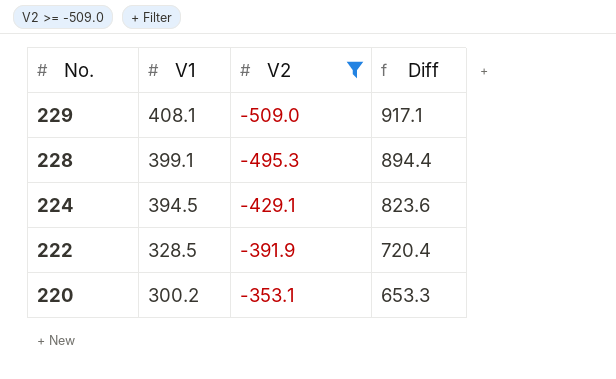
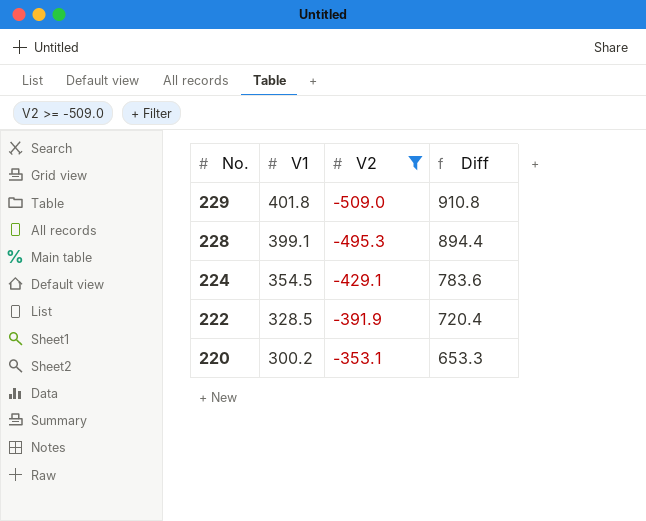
229 | V1: 408.1 -> 401.8
229 | Diff: 917.1 -> 910.8
224 | V1: 394.5 -> 354.5
224 | Diff: 823.6 -> 783.6

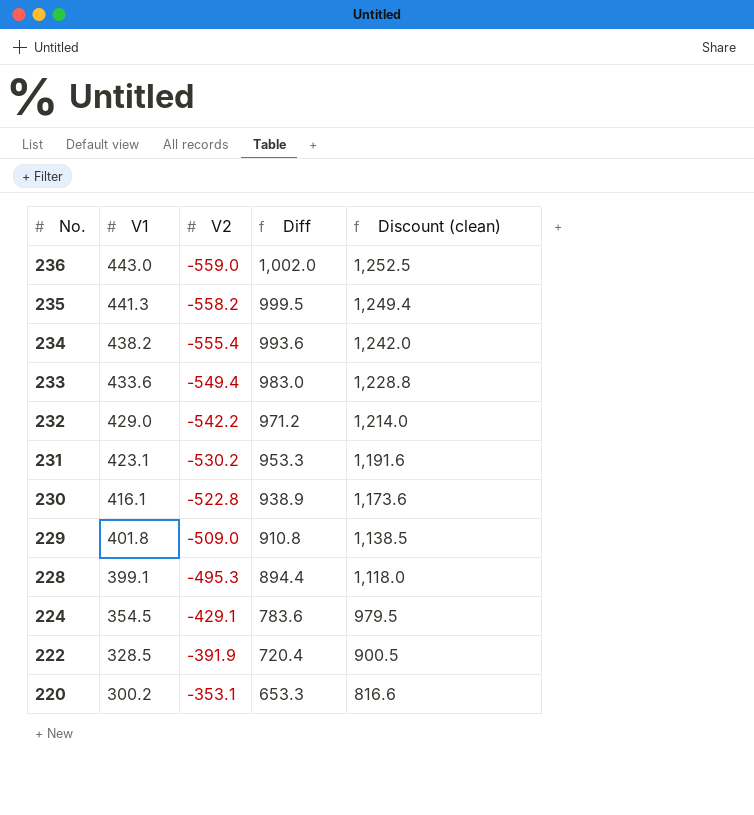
filter: V2 >= -509.0 -> none
column Discount (clean) | formula: none -> [Diff] * 1.25

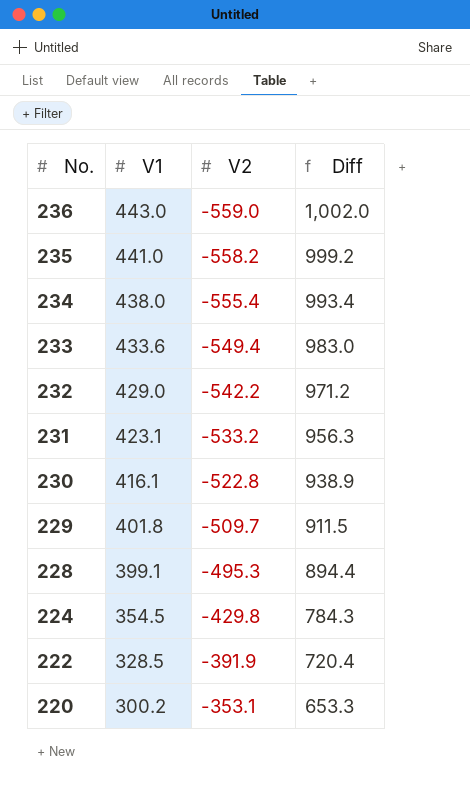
column Discount (clean) | formula: [Diff] * 1.25 -> none
235 | V1: 441.3 -> 441.0
235 | Diff: 999.5 -> 999.2
234 | V1: 438.2 -> 438.0
234 | Diff: 993.6 -> 993.4
231 | V2: -530.2 -> -533.2
231 | Diff: 953.3 -> 956.3
229 | V2: -509.0 -> -509.7
229 | Diff: 910.8 -> 911.5
224 | V2: -429.1 -> -429.8
224 | Diff: 783.6 -> 784.3

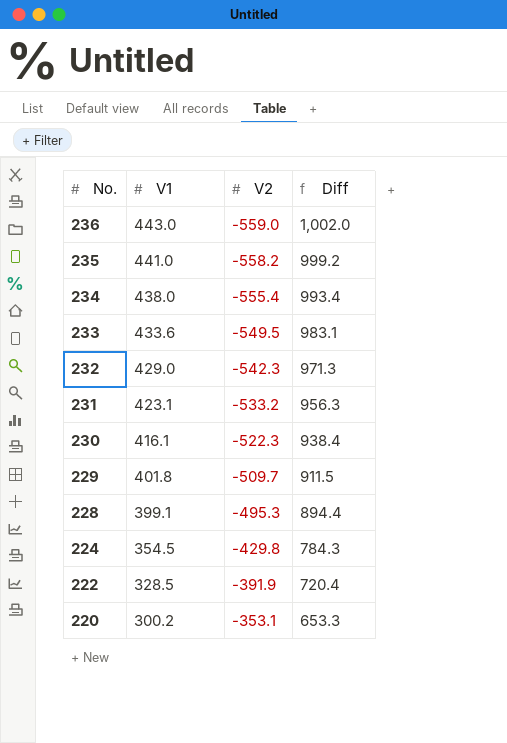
233 | V2: -549.4 -> -549.5
233 | Diff: 983.0 -> 983.1
232 | V2: -542.2 -> -542.3
232 | Diff: 971.2 -> 971.3
230 | V2: -522.8 -> -522.3
230 | Diff: 938.9 -> 938.4

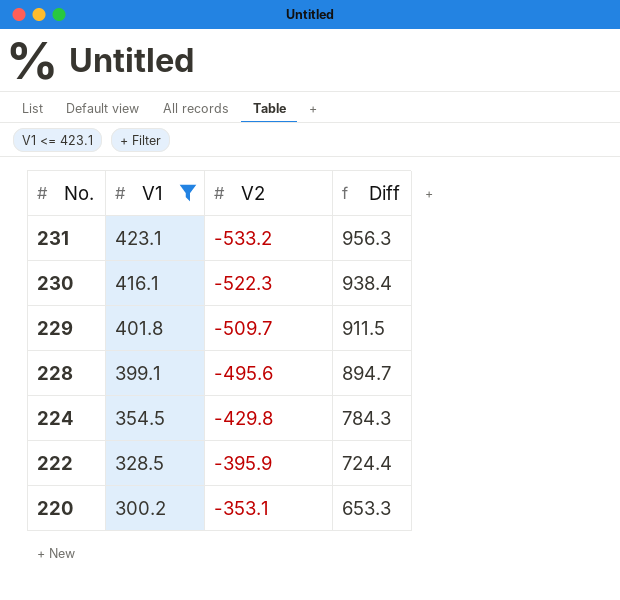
filter: none -> V1 <= 423.1
228 | V2: -495.3 -> -495.6
228 | Diff: 894.4 -> 894.7
222 | V2: -391.9 -> -395.9
222 | Diff: 720.4 -> 724.4

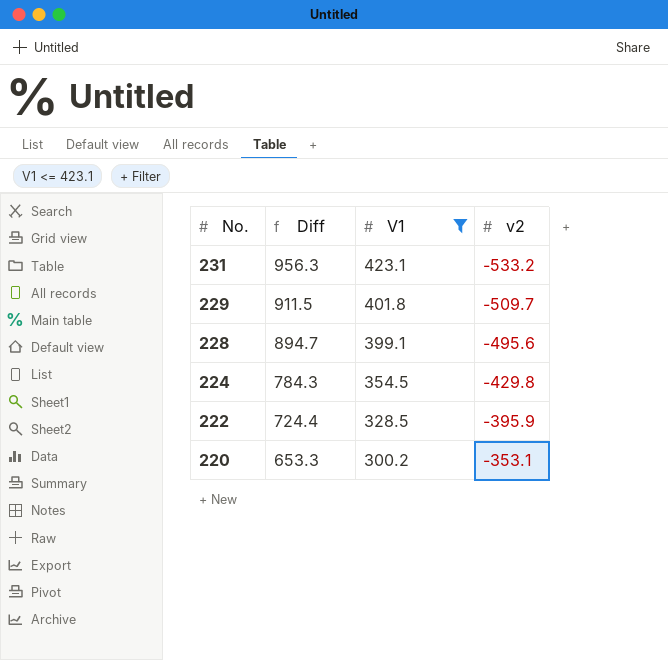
column Diff | position: 4 -> 2
column name: V2 -> v2
row 230: 416.1 | -522.3 | 938.4 -> none

